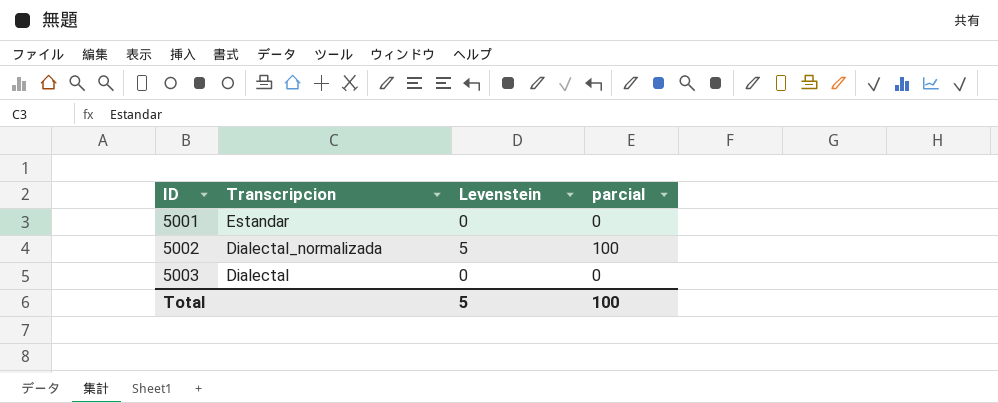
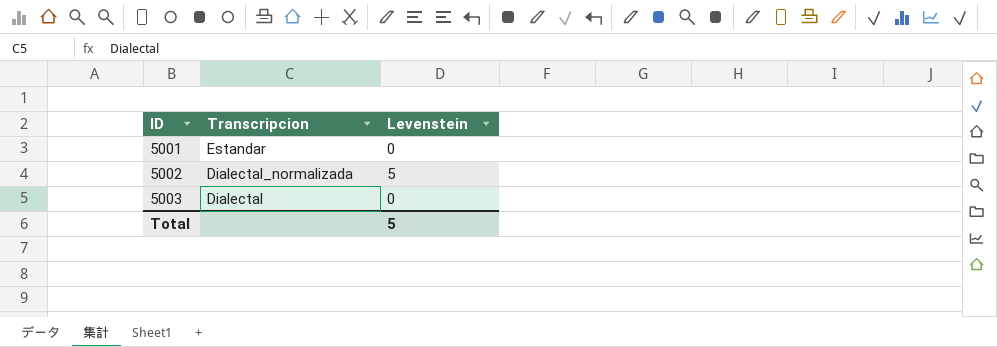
column parcial | position: 4 -> none

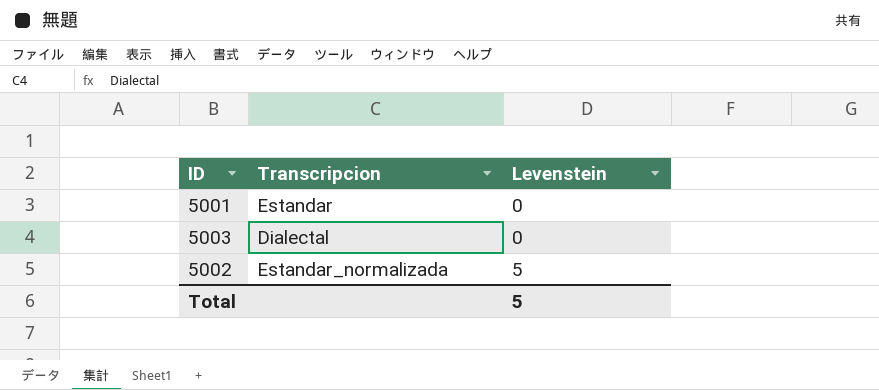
row order: ID ascending -> Levenstein ascending
5002 | Transcripcion: Dialectal_normalizada -> Estandar_normalizada

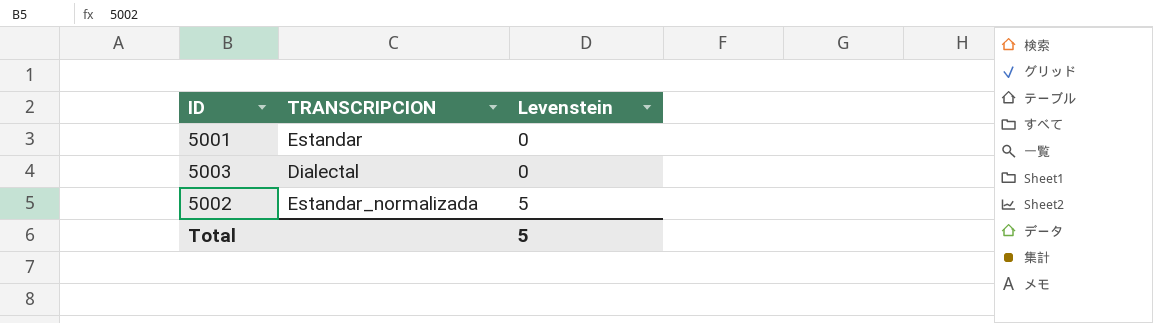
column name: Transcripcion -> TRANSCRIPCION

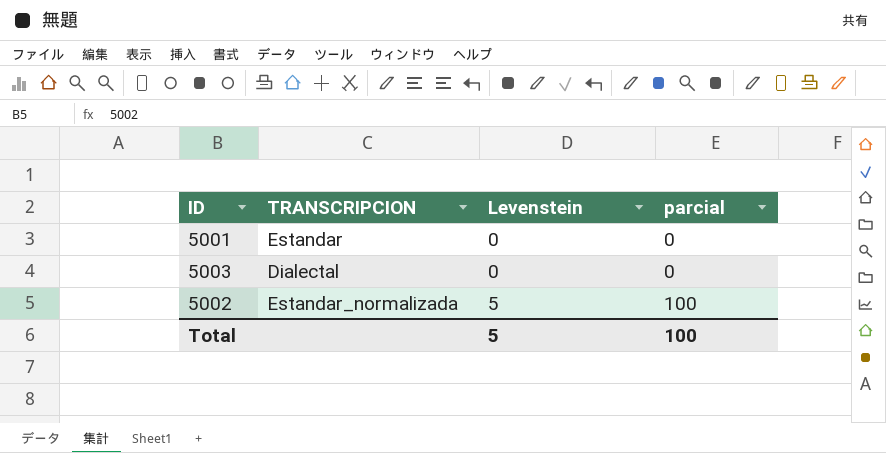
column parcial | position: none -> 4

